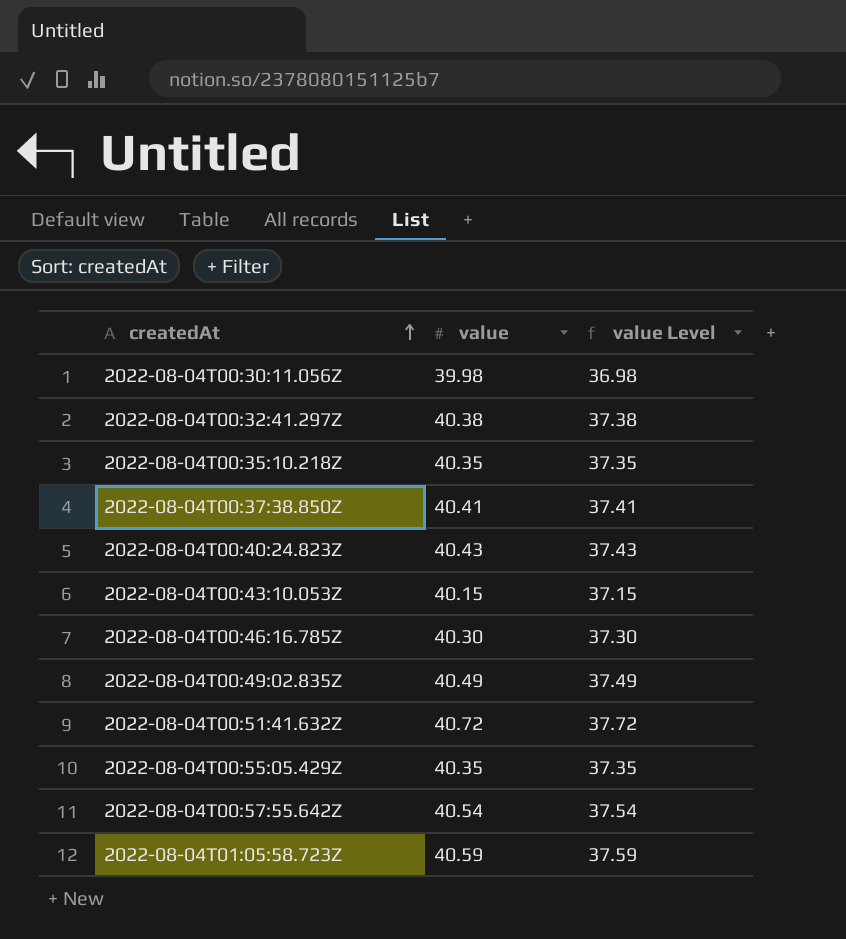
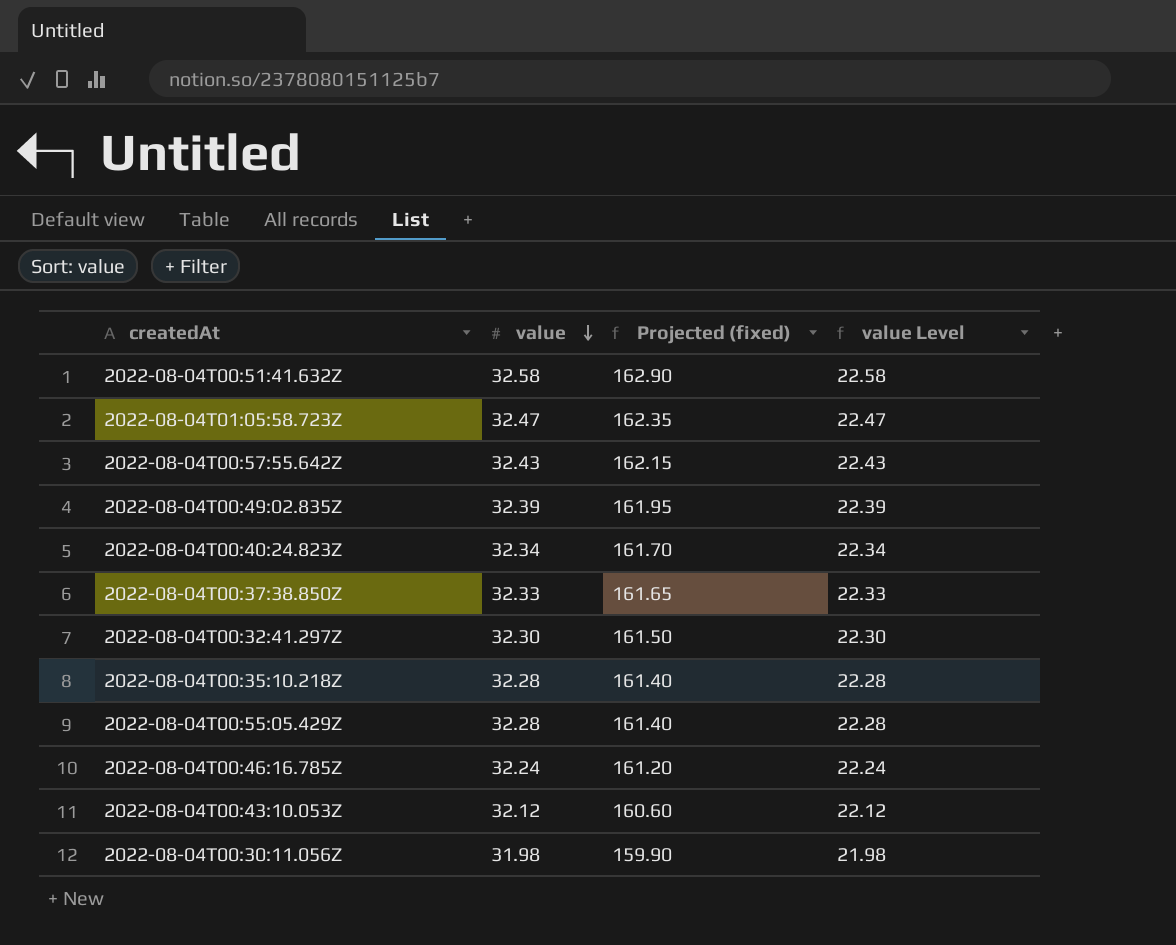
row order: createdAt ascending -> value descending
column Projected (fixed) | formula: none -> [value] * 5
column value Level | formula: [value] - 3 -> [value] - 10
2022-08-04T00:51:41.632Z | value: 40.72 -> 32.58
2022-08-04T01:05:58.723Z | value: 40.59 -> 32.47
2022-08-04T00:57:55.642Z | value: 40.54 -> 32.43
2022-08-04T00:49:02.835Z | value: 40.49 -> 32.39
2022-08-04T00:40:24.823Z | value: 40.43 -> 32.34
2022-08-04T00:37:38.850Z | value: 40.41 -> 32.33
2022-08-04T00:32:41.297Z | value: 40.38 -> 32.30
2022-08-04T00:35:10.218Z | value: 40.35 -> 32.28
2022-08-04T00:55:05.429Z | value: 40.35 -> 32.28
2022-08-04T00:46:16.785Z | value: 40.30 -> 32.24
2022-08-04T00:43:10.053Z | value: 40.15 -> 32.12
2022-08-04T00:30:11.056Z | value: 39.98 -> 31.98

